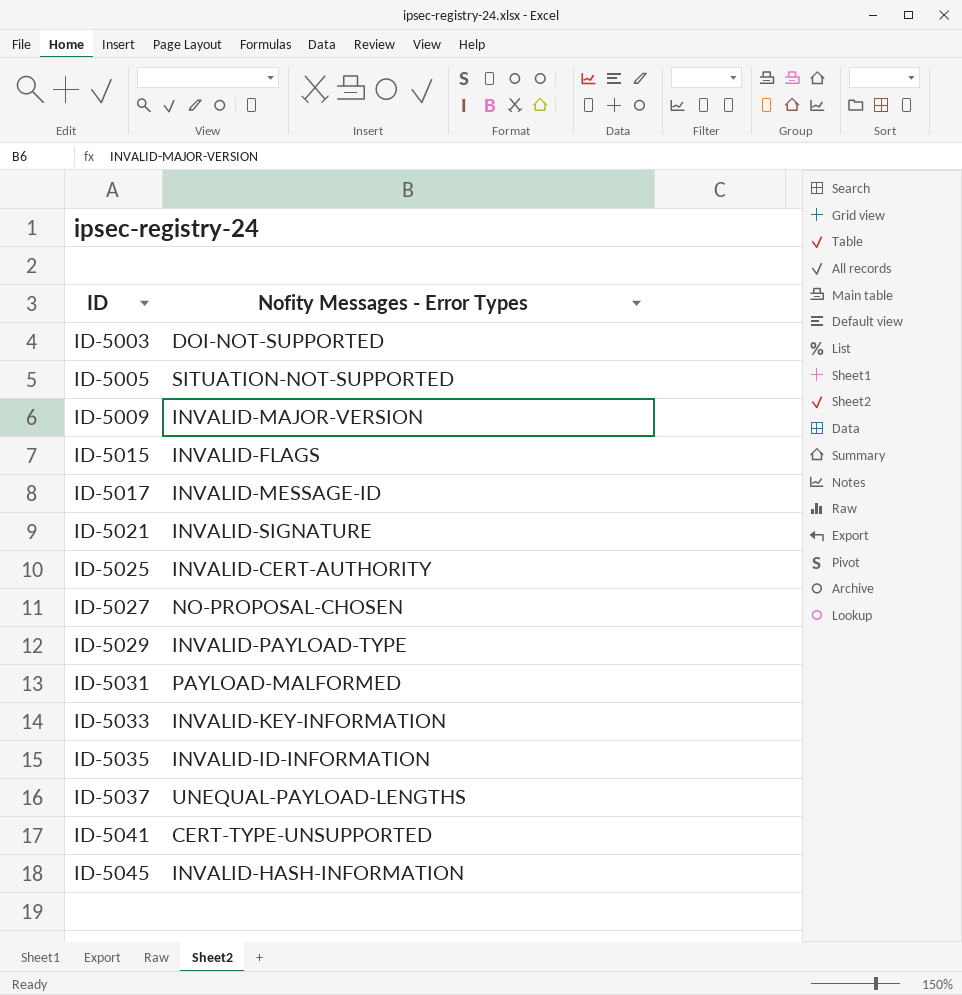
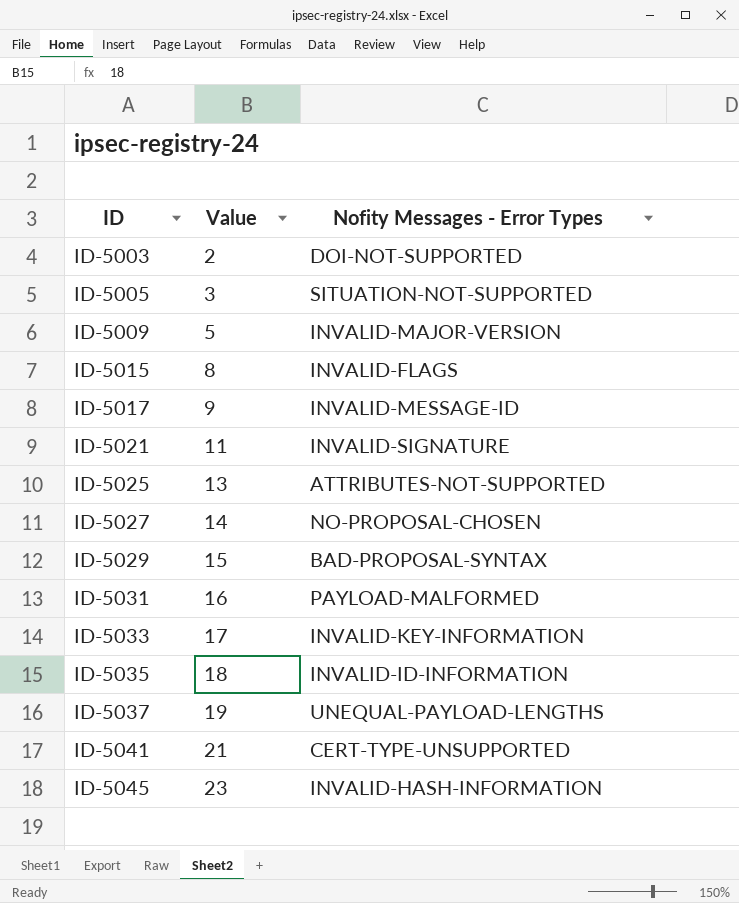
column Value | position: none -> 2
ID-5025 | Nofity Messages - Error Types: INVALID-CERT-AUTHORITY -> ATTRIBUTES-NOT-SUPPORTED
ID-5029 | Nofity Messages - Error Types: INVALID-PAYLOAD-TYPE -> BAD-PROPOSAL-SYNTAX

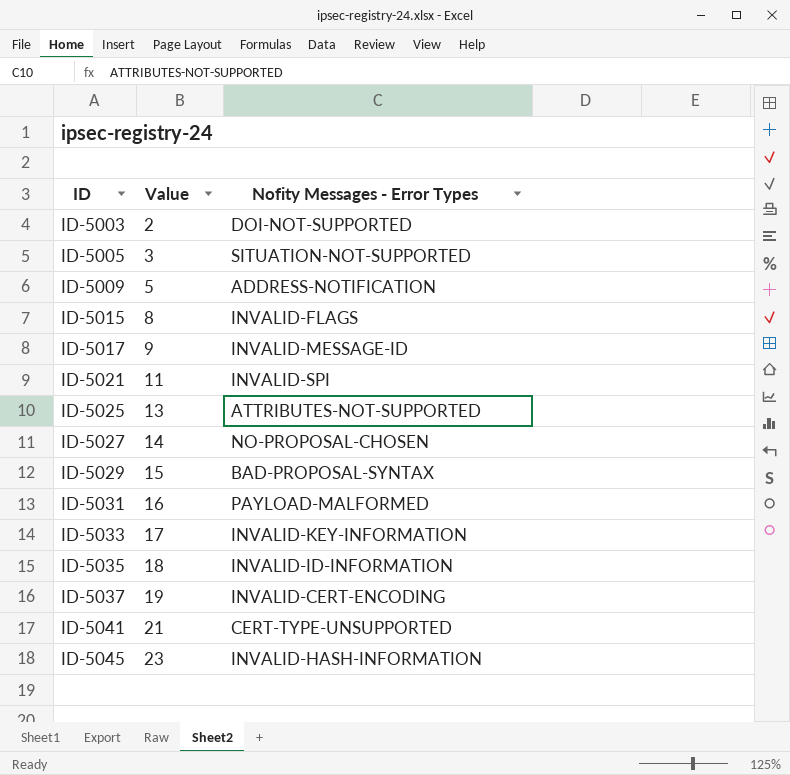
ID-5009 | Nofity Messages - Error Types: INVALID-MAJOR-VERSION -> ADDRESS-NOTIFICATION
ID-5021 | Nofity Messages - Error Types: INVALID-SIGNATURE -> INVALID-SPI
ID-5037 | Nofity Messages - Error Types: UNEQUAL-PAYLOAD-LENGTHS -> INVALID-CERT-ENCODING

